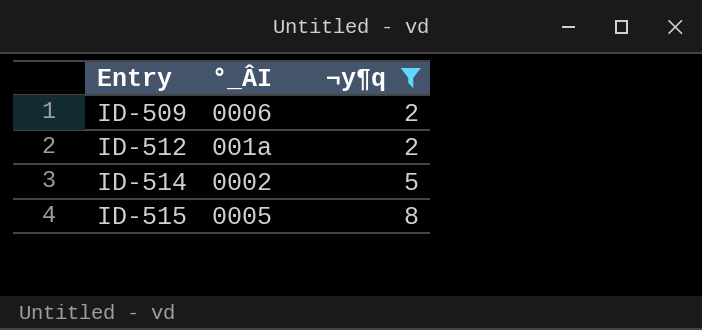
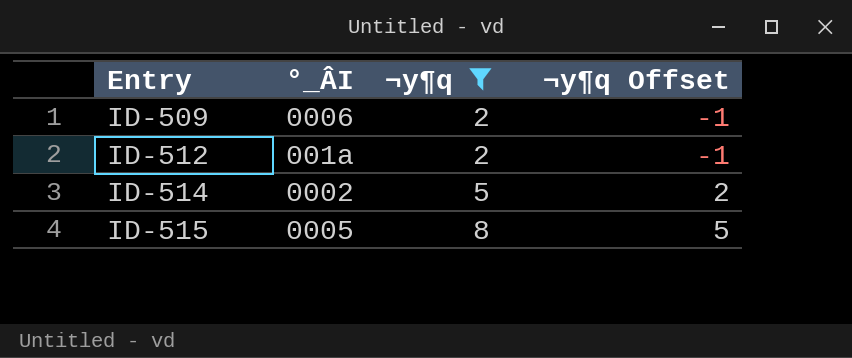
column ¬y¶q Offset | formula: none -> [¬y¶q] - 3

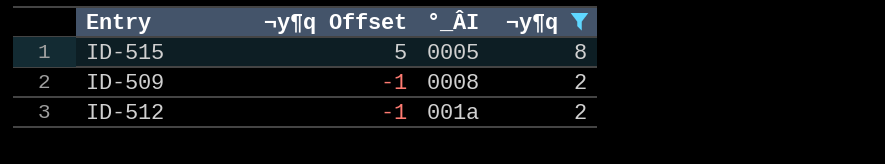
row order: Entry ascending -> ¬y¶q Offset descending
column ¬y¶q Offset | position: 4 -> 2
row ID-514: 0002 | 5 | 2 -> none
ID-509 | °_ÂI: 0006 -> 0008

